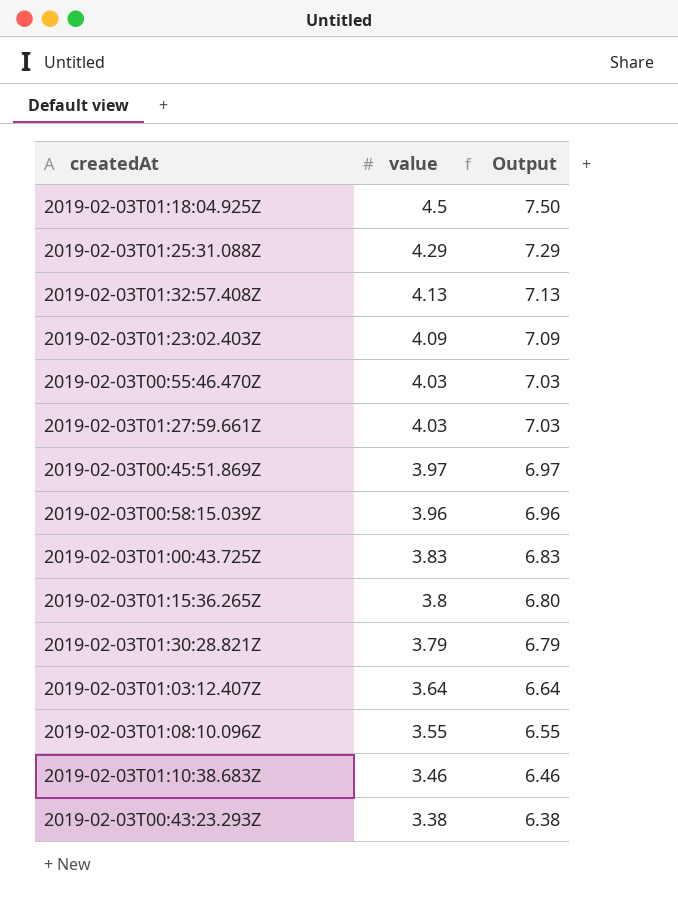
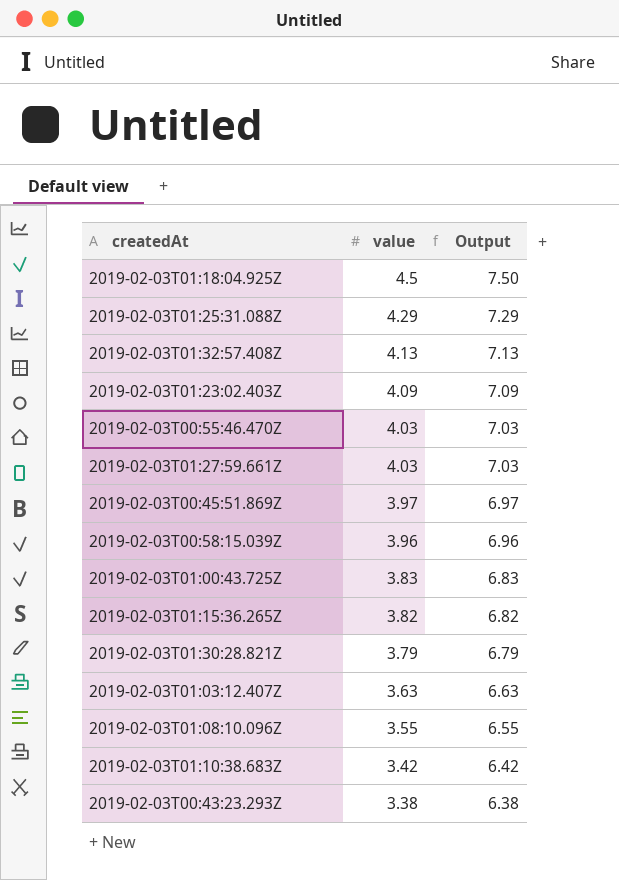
2019-02-03T01:15:36.265Z | value: 3.8 -> 3.82
2019-02-03T01:15:36.265Z | Output: 6.80 -> 6.82
2019-02-03T01:03:12.407Z | value: 3.64 -> 3.63
2019-02-03T01:03:12.407Z | Output: 6.64 -> 6.63
2019-02-03T01:10:38.683Z | value: 3.46 -> 3.42
2019-02-03T01:10:38.683Z | Output: 6.46 -> 6.42

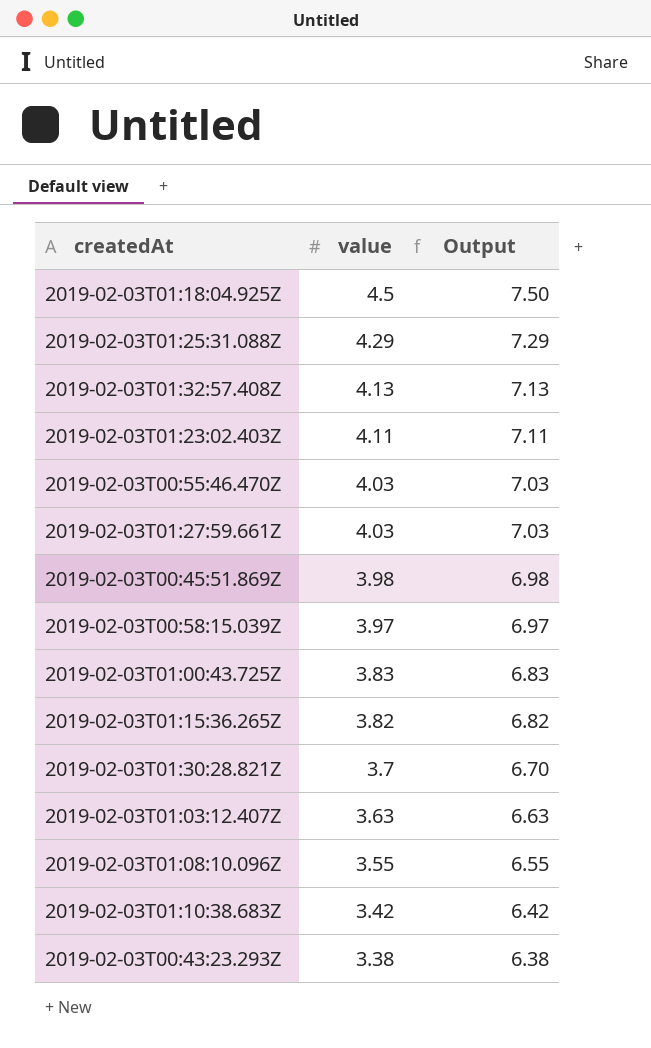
2019-02-03T01:23:02.403Z | value: 4.09 -> 4.11
2019-02-03T01:23:02.403Z | Output: 7.09 -> 7.11
2019-02-03T00:45:51.869Z | value: 3.97 -> 3.98
2019-02-03T00:45:51.869Z | Output: 6.97 -> 6.98
2019-02-03T00:58:15.039Z | value: 3.96 -> 3.97
2019-02-03T00:58:15.039Z | Output: 6.96 -> 6.97
2019-02-03T01:30:28.821Z | value: 3.79 -> 3.7
2019-02-03T01:30:28.821Z | Output: 6.79 -> 6.70

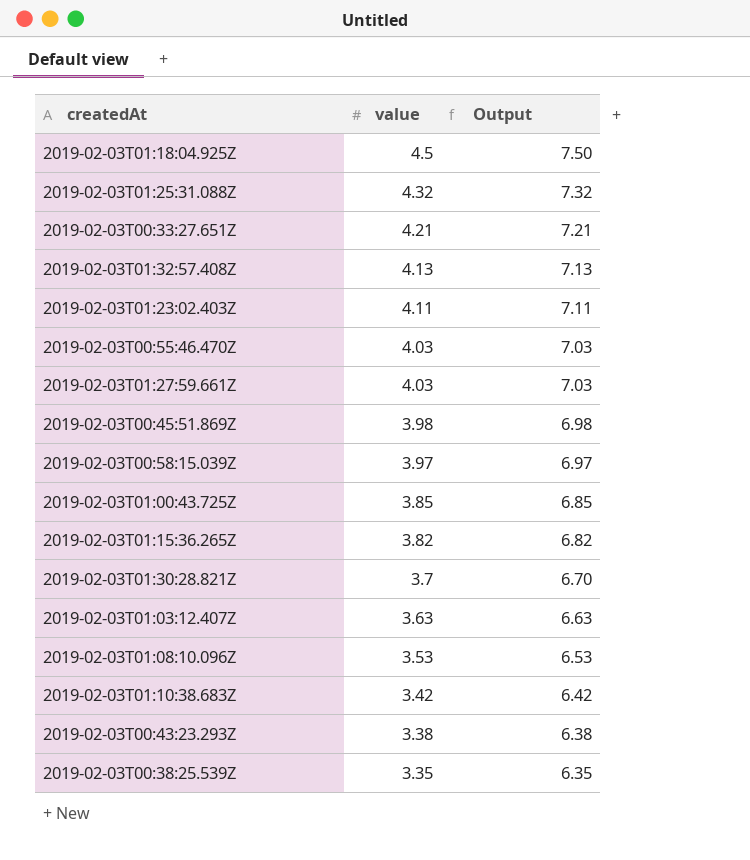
2019-02-03T01:25:31.088Z | value: 4.29 -> 4.32
2019-02-03T01:25:31.088Z | Output: 7.29 -> 7.32
row 2019-02-03T00:33:27.651Z: none -> 4.21 | 7.21
2019-02-03T01:00:43.725Z | value: 3.83 -> 3.85
2019-02-03T01:00:43.725Z | Output: 6.83 -> 6.85
2019-02-03T01:08:10.096Z | value: 3.55 -> 3.53
2019-02-03T01:08:10.096Z | Output: 6.55 -> 6.53
row 2019-02-03T00:38:25.539Z: none -> 3.35 | 6.35

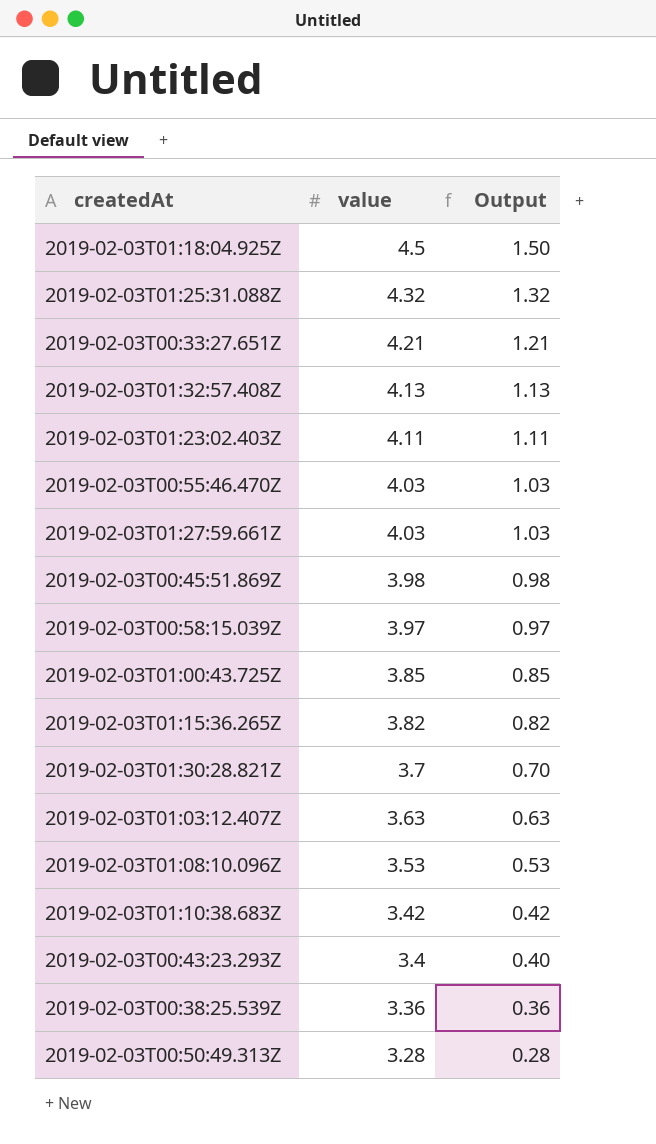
column Output | formula: [value] + 3 -> [value] - 3
2019-02-03T00:43:23.293Z | value: 3.38 -> 3.4
2019-02-03T00:38:25.539Z | value: 3.35 -> 3.36
row 2019-02-03T00:50:49.313Z: none -> 3.28 | 0.28

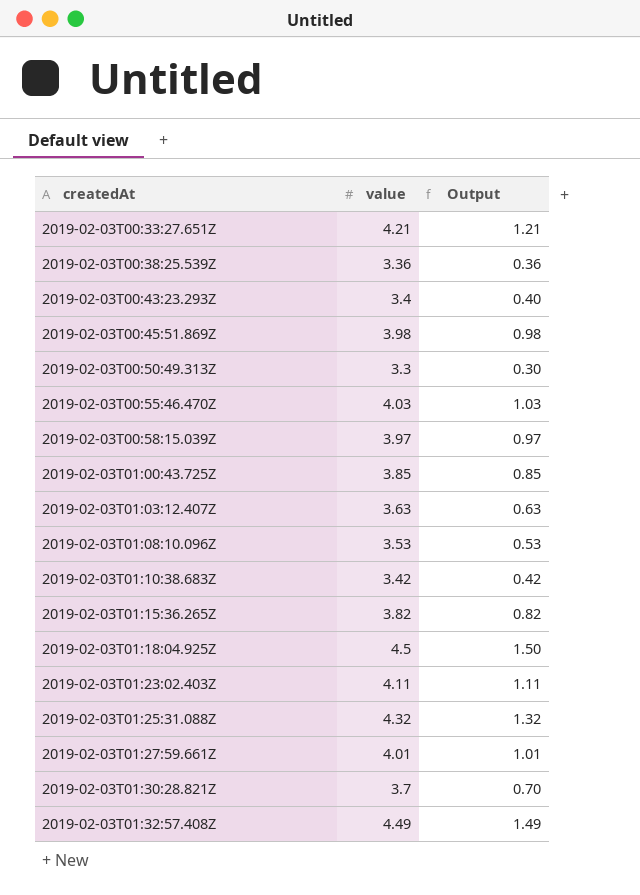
row order: value descending -> createdAt ascending
2019-02-03T00:50:49.313Z | value: 3.28 -> 3.3
2019-02-03T00:50:49.313Z | Output: 0.28 -> 0.30
2019-02-03T01:27:59.661Z | value: 4.03 -> 4.01
2019-02-03T01:27:59.661Z | Output: 1.03 -> 1.01
2019-02-03T01:32:57.408Z | value: 4.13 -> 4.49
2019-02-03T01:32:57.408Z | Output: 1.13 -> 1.49

